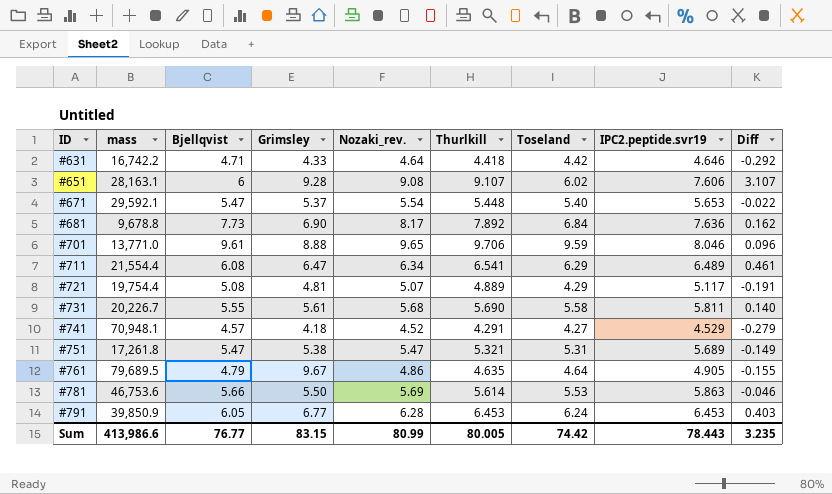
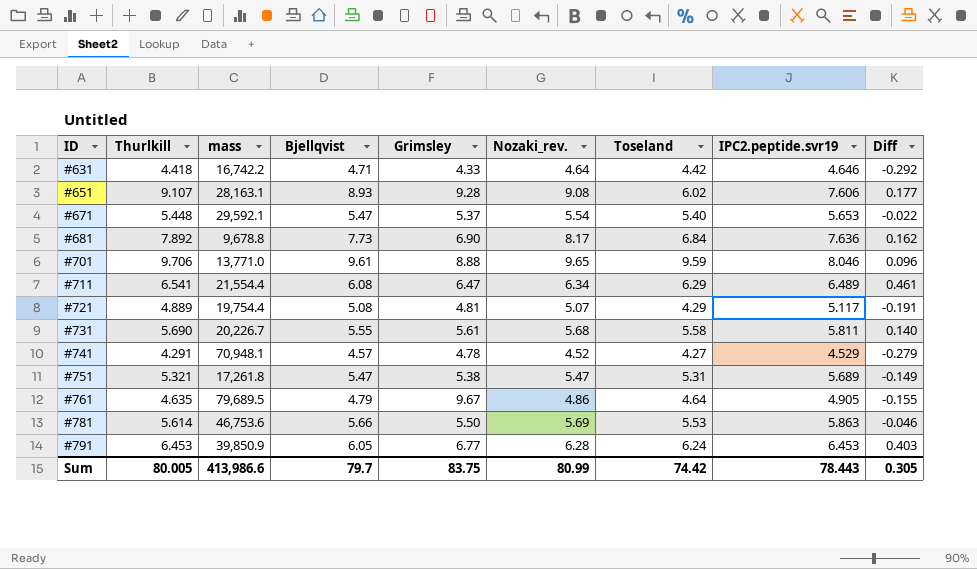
column Thurlkill | position: 6 -> 2
#651 | Bjellqvist: 6 -> 8.93
#651 | Diff: 3.107 -> 0.177
#741 | Grimsley: 4.18 -> 4.78
Sum | Bjellqvist: 76.77 -> 79.7
Sum | Grimsley: 83.15 -> 83.75
Sum | Diff: 3.235 -> 0.305

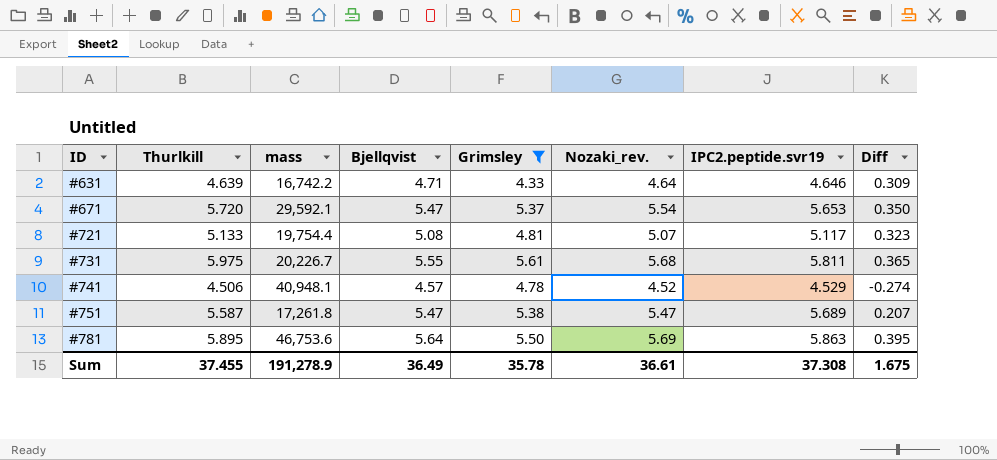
filter: none -> Grimsley <= 5.61
column Toseland | position: 7 -> none
column Diff | formula: [Thurlkill] - [Bjellqvist] -> [Thurlkill] - [Grimsley]
#631 | Thurlkill: 4.418 -> 4.639
#671 | Thurlkill: 5.448 -> 5.720
#721 | Thurlkill: 4.889 -> 5.133
#731 | Thurlkill: 5.690 -> 5.975
#741 | Thurlkill: 4.291 -> 4.506
#741 | mass: 70,948.1 -> 40,948.1
#751 | Thurlkill: 5.321 -> 5.587
#781 | Thurlkill: 5.614 -> 5.895
#781 | Bjellqvist: 5.66 -> 5.64
Sum | Thurlkill: 80.005 -> 37.455
Sum | mass: 413,986.6 -> 191,278.9
Sum | Bjellqvist: 79.7 -> 36.49
Sum | Grimsley: 83.75 -> 35.78
Sum | Nozaki_rev.: 80.99 -> 36.61
Sum | IPC2.peptide.svr19: 78.443 -> 37.308
Sum | Diff: 0.305 -> 1.675

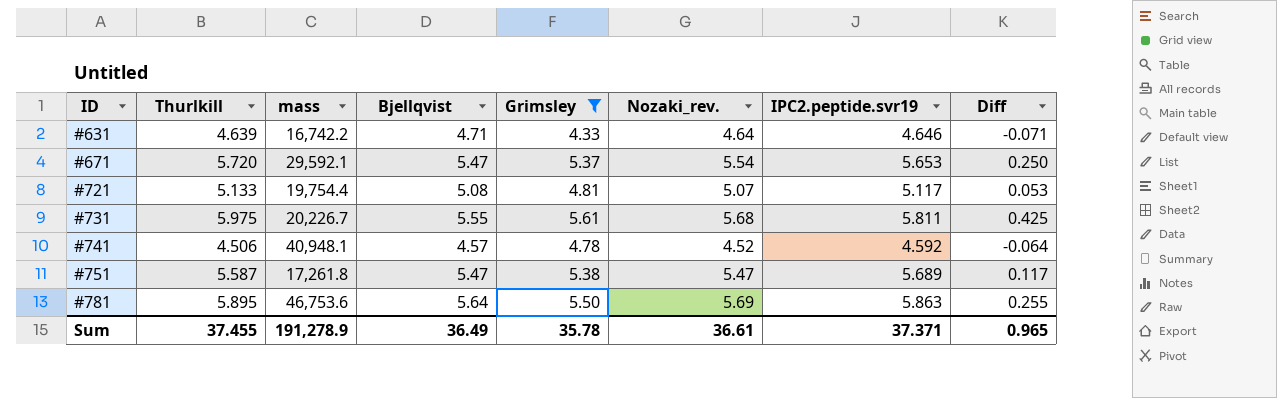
column Diff | formula: [Thurlkill] - [Grimsley] -> [Thurlkill] - [Bjellqvist]
#741 | IPC2.peptide.svr19: 4.529 -> 4.592
Sum | IPC2.peptide.svr19: 37.308 -> 37.371
Sum | Diff: 1.675 -> 0.965

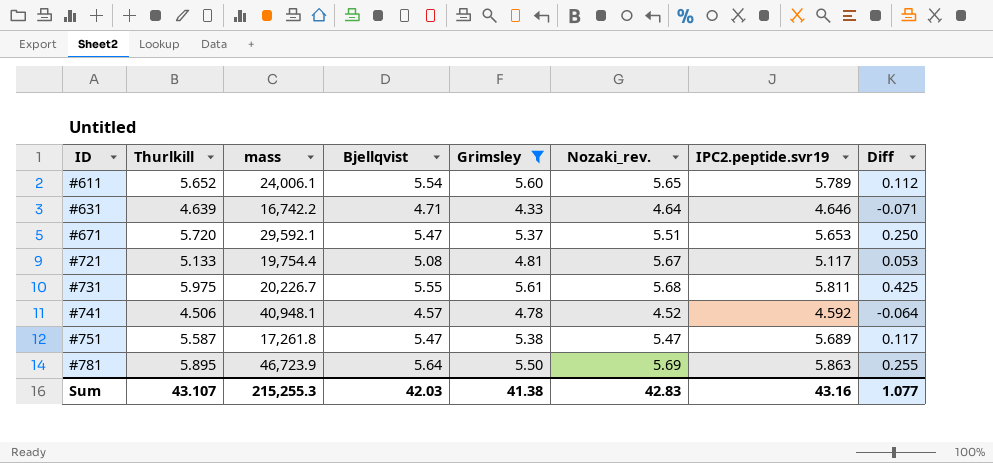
row #611: none -> 5.652 | 24,006.1 | 5.54 | 5.60 | 5.65 | 5.789 | 0.112
#671 | Nozaki_rev.: 5.54 -> 5.51
#721 | Nozaki_rev.: 5.07 -> 5.67
#781 | mass: 46,753.6 -> 46,723.9
Sum | Thurlkill: 37.455 -> 43.107
Sum | mass: 191,278.9 -> 215,255.3
Sum | Bjellqvist: 36.49 -> 42.03
Sum | Grimsley: 35.78 -> 41.38
Sum | Nozaki_rev.: 36.61 -> 42.83
Sum | IPC2.peptide.svr19: 37.371 -> 43.16
Sum | Diff: 0.965 -> 1.077

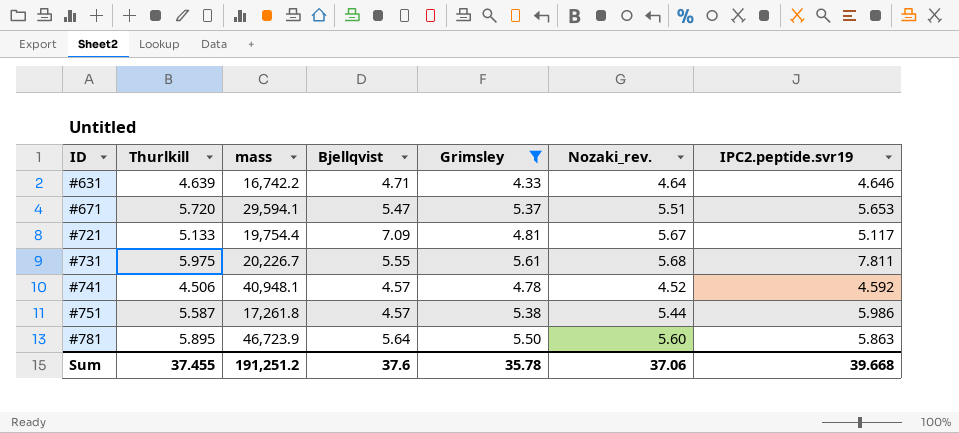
column Diff | formula: [Thurlkill] - [Bjellqvist] -> none
row #611: 5.652 | 24,006.1 | 5.54 | 5.60 | 5.65 | 5.789 | 0.112 -> none
#671 | mass: 29,592.1 -> 29,594.1
#721 | Bjellqvist: 5.08 -> 7.09
#731 | IPC2.peptide.svr19: 5.811 -> 7.811
#751 | Bjellqvist: 5.47 -> 4.57
#751 | Nozaki_rev.: 5.47 -> 5.44
#751 | IPC2.peptide.svr19: 5.689 -> 5.986
#781 | Nozaki_rev.: 5.69 -> 5.60
Sum | Thurlkill: 43.107 -> 37.455
Sum | mass: 215,255.3 -> 191,251.2
Sum | Bjellqvist: 42.03 -> 37.6
Sum | Grimsley: 41.38 -> 35.78
Sum | Nozaki_rev.: 42.83 -> 37.06
Sum | IPC2.peptide.svr19: 43.16 -> 39.668

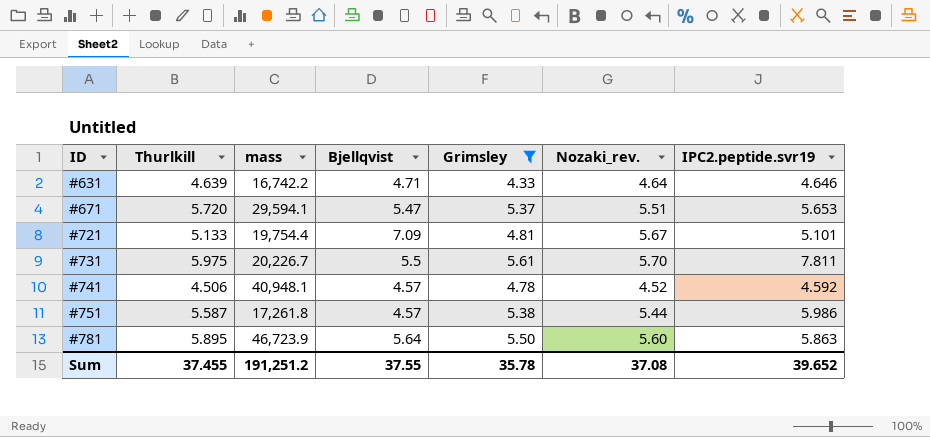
#721 | IPC2.peptide.svr19: 5.117 -> 5.101
#731 | Bjellqvist: 5.55 -> 5.5
#731 | Nozaki_rev.: 5.68 -> 5.70
Sum | Bjellqvist: 37.6 -> 37.55
Sum | Nozaki_rev.: 37.06 -> 37.08
Sum | IPC2.peptide.svr19: 39.668 -> 39.652

